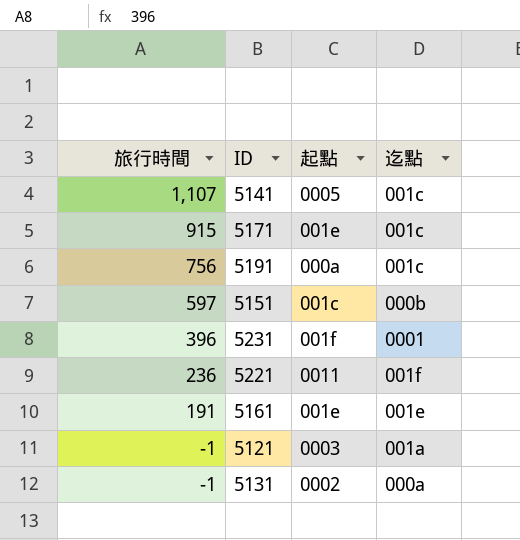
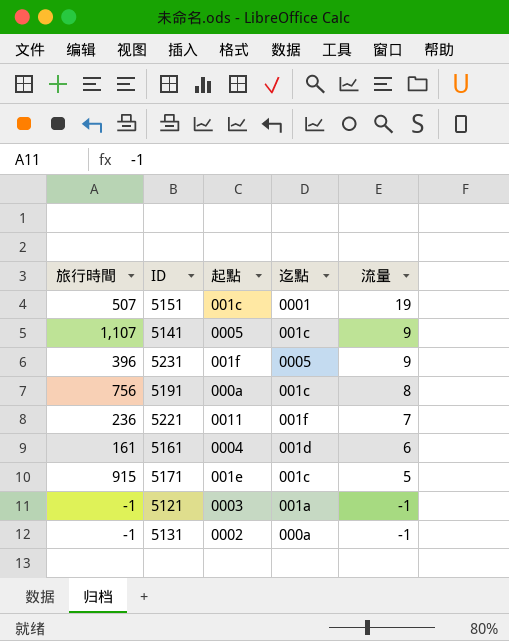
row order: 旅行時間 descending -> 流量 descending
column 流量 | position: none -> 5
5151 | 旅行時間: 597 -> 507
5151 | 迄點: 000b -> 0001
5231 | 迄點: 0001 -> 0005
5161 | 旅行時間: 191 -> 161
5161 | 起點: 001e -> 0004
5161 | 迄點: 001e -> 001d

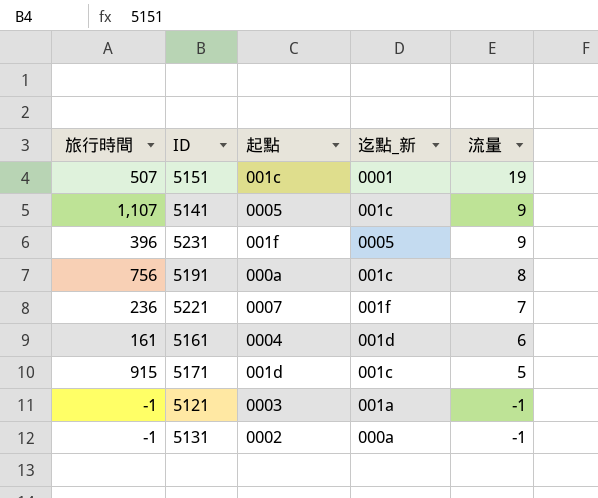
column name: 迄點 -> 迄點_新
5221 | 起點: 0011 -> 0007
5171 | 起點: 001e -> 001d

